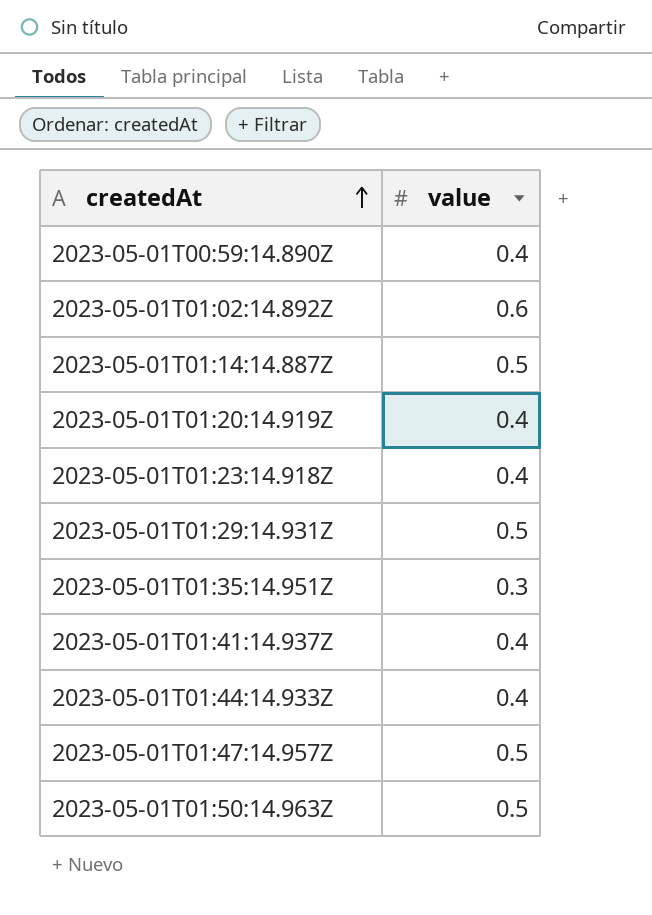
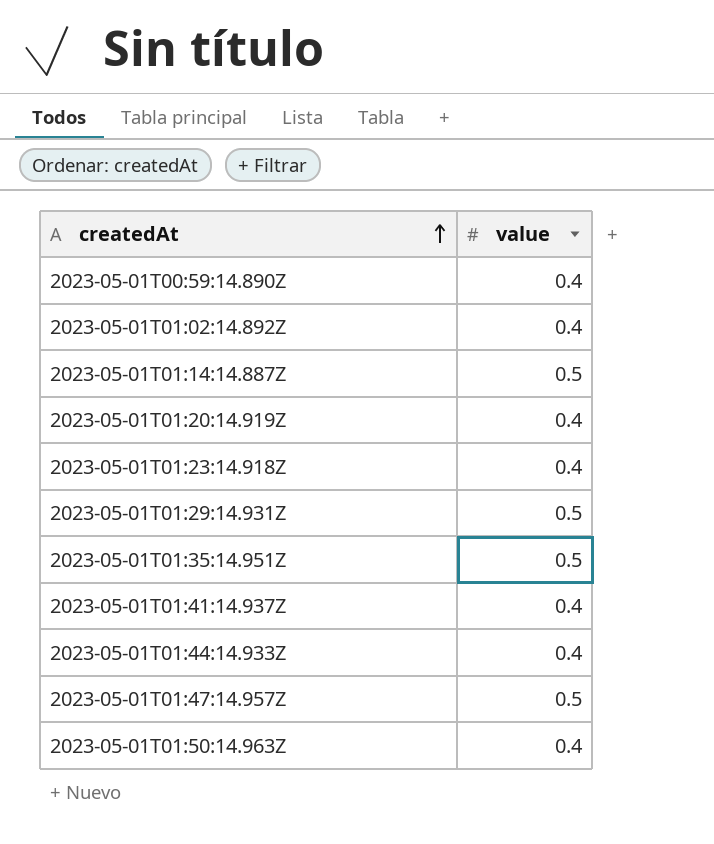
2023-05-01T01:02:14.892Z | value: 0.6 -> 0.4
2023-05-01T01:35:14.951Z | value: 0.3 -> 0.5
2023-05-01T01:50:14.963Z | value: 0.5 -> 0.4

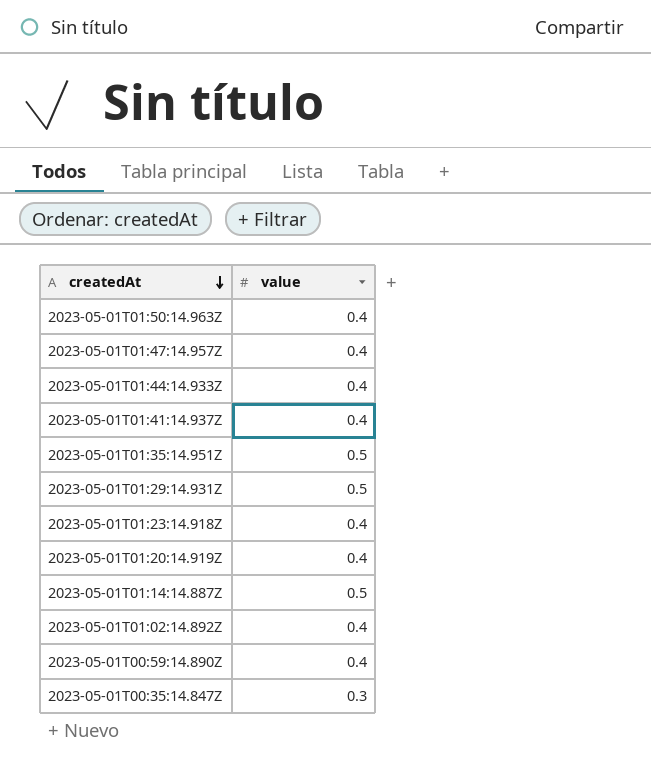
row order: createdAt ascending -> createdAt descending
2023-05-01T01:47:14.957Z | value: 0.5 -> 0.4
row 2023-05-01T00:35:14.847Z: none -> 0.3

